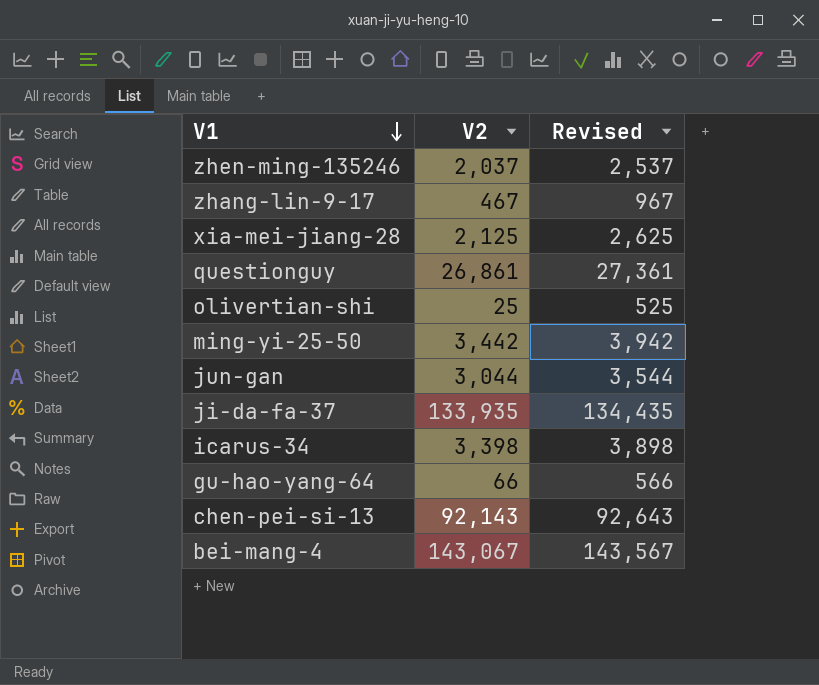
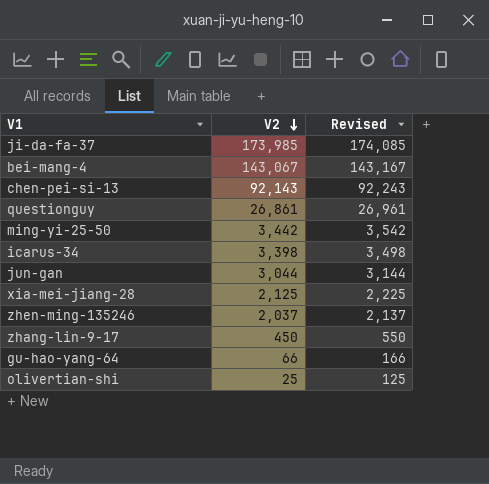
row order: V1 descending -> V2 descending
column Revised | formula: [V2] + 500 -> [V2] + 100
ji-da-fa-37 | V2: 133,935 -> 173,985
zhang-lin-9-17 | V2: 467 -> 450

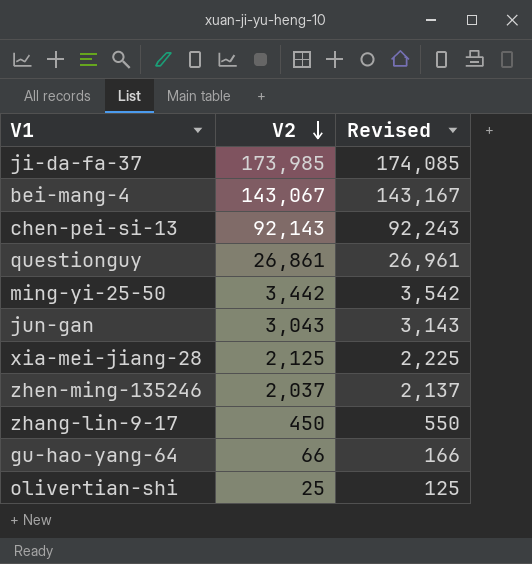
row icarus-34: 3,398 | 3,498 -> none
jun-gan | V2: 3,044 -> 3,043
jun-gan | Revised: 3,144 -> 3,143

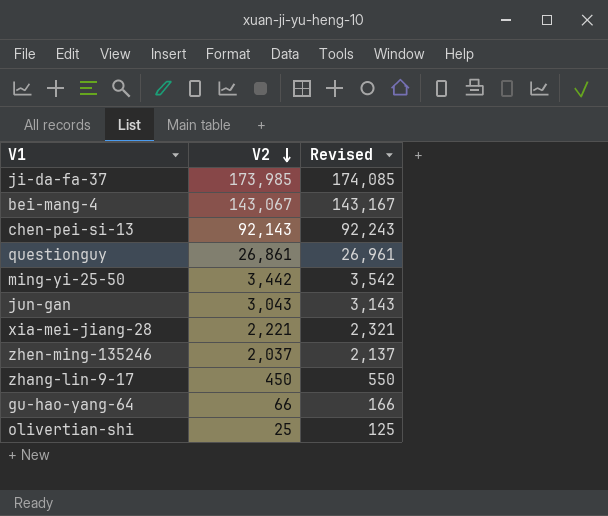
xia-mei-jiang-28 | V2: 2,125 -> 2,221
xia-mei-jiang-28 | Revised: 2,225 -> 2,321

